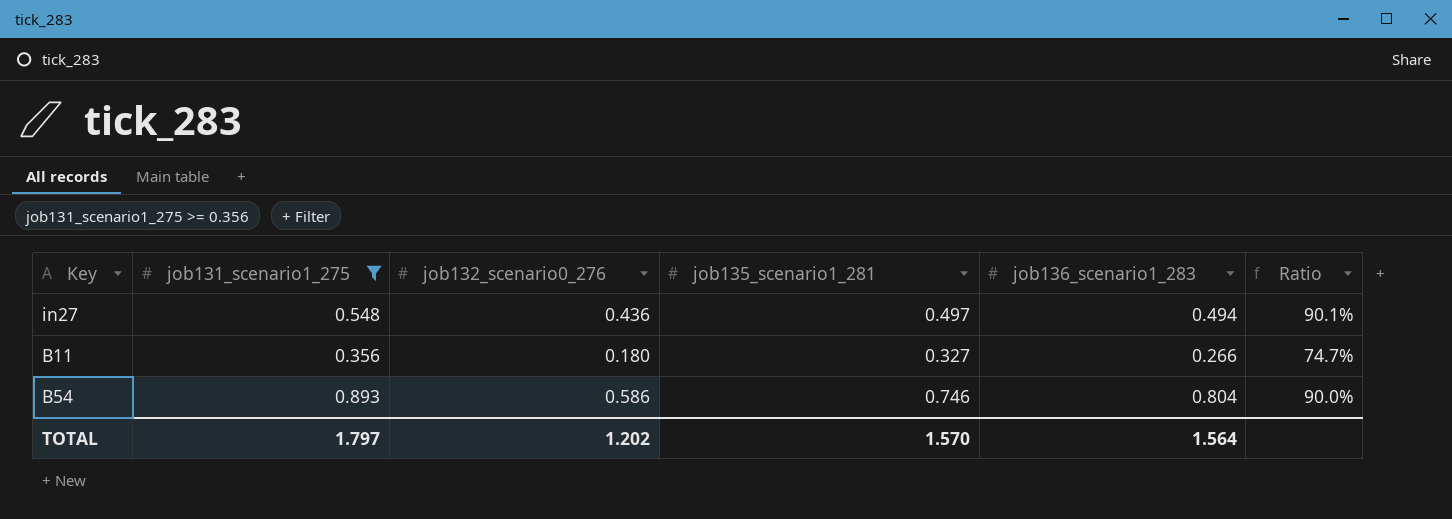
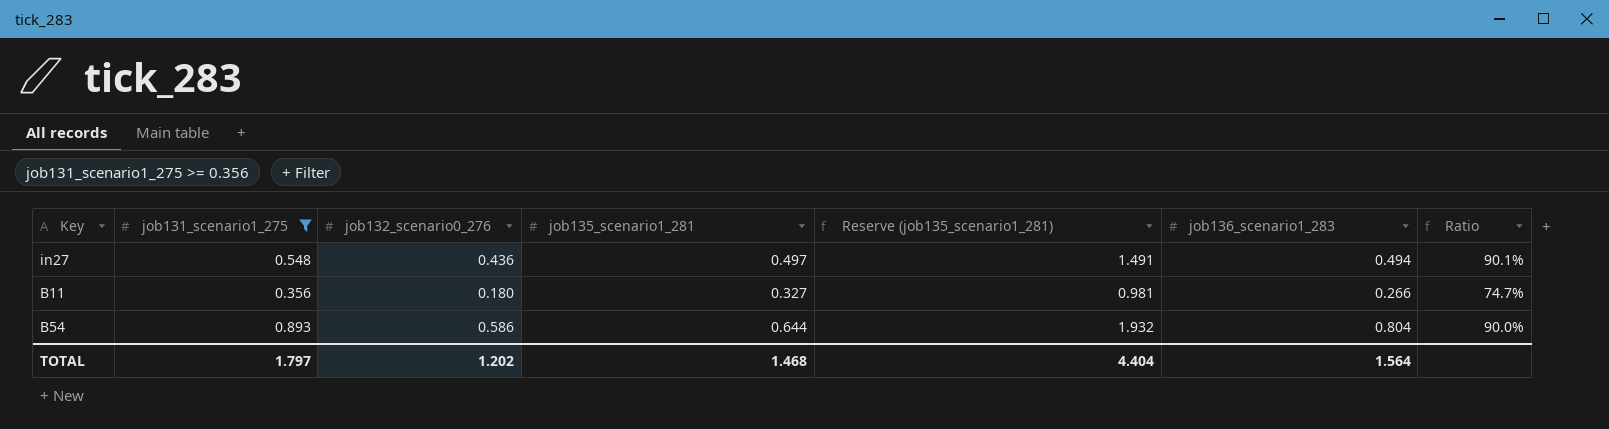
column Reserve (job135_scenario1_281) | formula: none -> [job135_scenario1_281] * 3
B54 | job135_scenario1_281: 0.746 -> 0.644
TOTAL | job135_scenario1_281: 1.570 -> 1.468

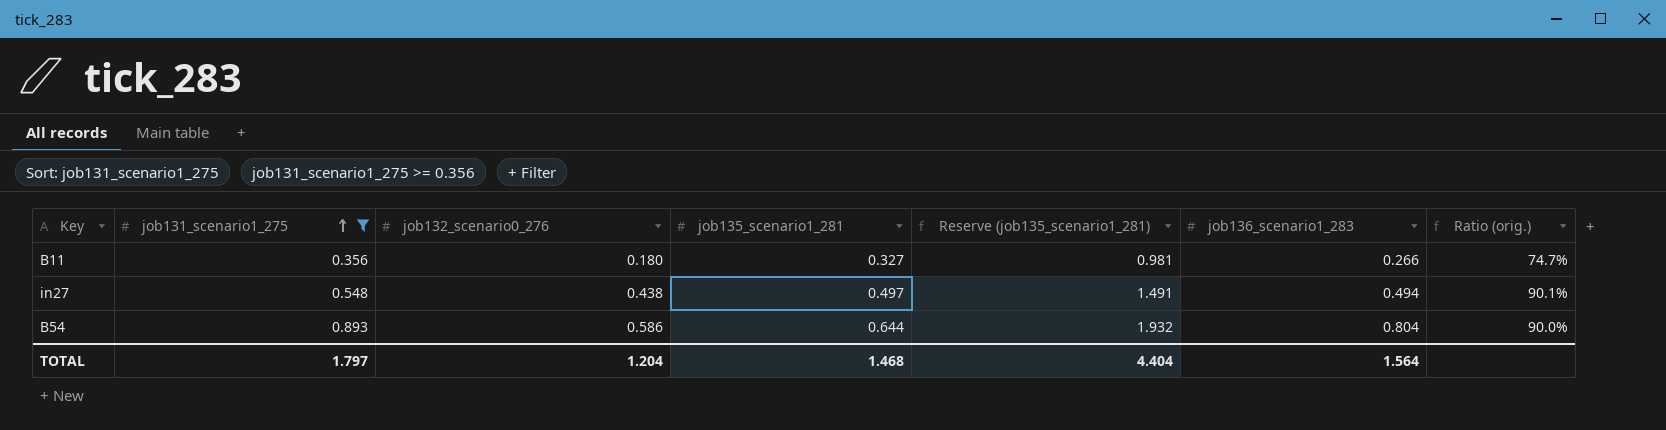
row order: none -> job131_scenario1_275 ascending
column name: Ratio -> Ratio (orig.)
in27 | job132_scenario0_276: 0.436 -> 0.438
TOTAL | job132_scenario0_276: 1.202 -> 1.204

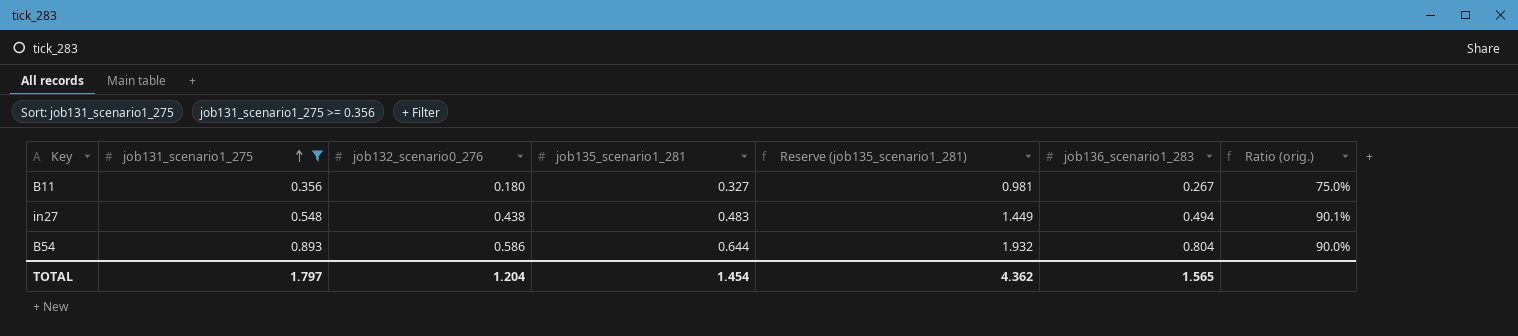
B11 | job136_scenario1_283: 0.266 -> 0.267
B11 | Ratio (orig.): 74.7% -> 75.0%
in27 | job135_scenario1_281: 0.497 -> 0.483
in27 | Reserve (job135_scenario1_281): 1.491 -> 1.449
TOTAL | job135_scenario1_281: 1.468 -> 1.454
TOTAL | Reserve (job135_scenario1_281): 4.404 -> 4.362
TOTAL | job136_scenario1_283: 1.564 -> 1.565

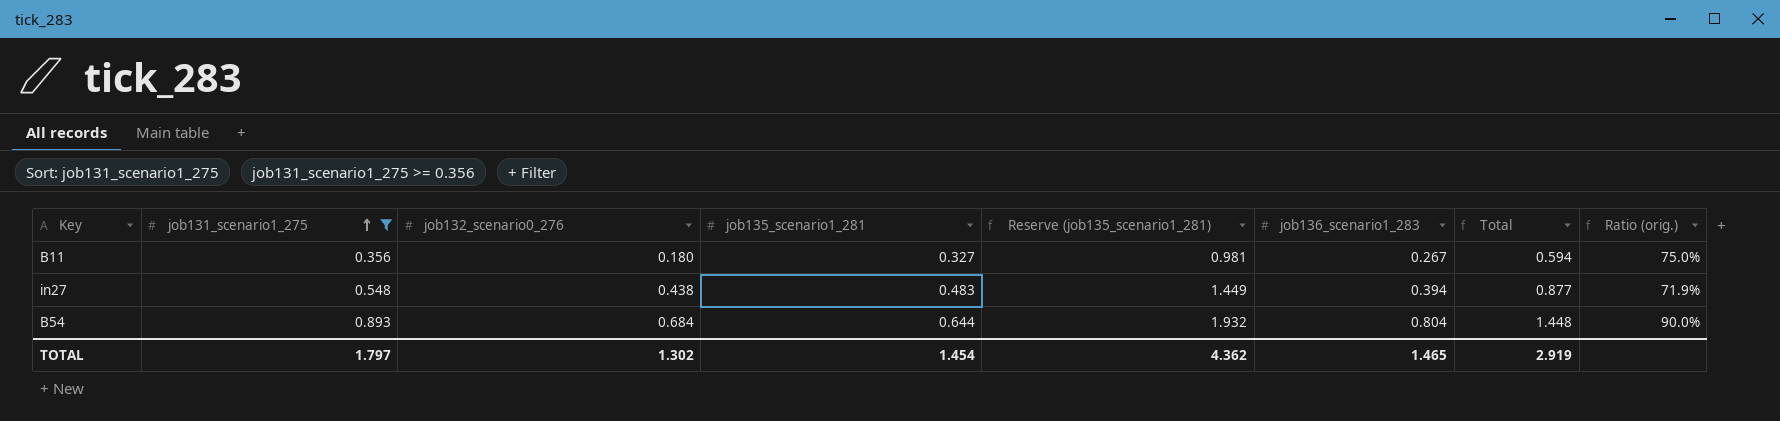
column Total | formula: none -> [job135_scenario1_281] + [job136_scenario1_283]
in27 | job136_scenario1_283: 0.494 -> 0.394
in27 | Ratio (orig.): 90.1% -> 71.9%
B54 | job132_scenario0_276: 0.586 -> 0.684
TOTAL | job132_scenario0_276: 1.204 -> 1.302
TOTAL | job136_scenario1_283: 1.565 -> 1.465

